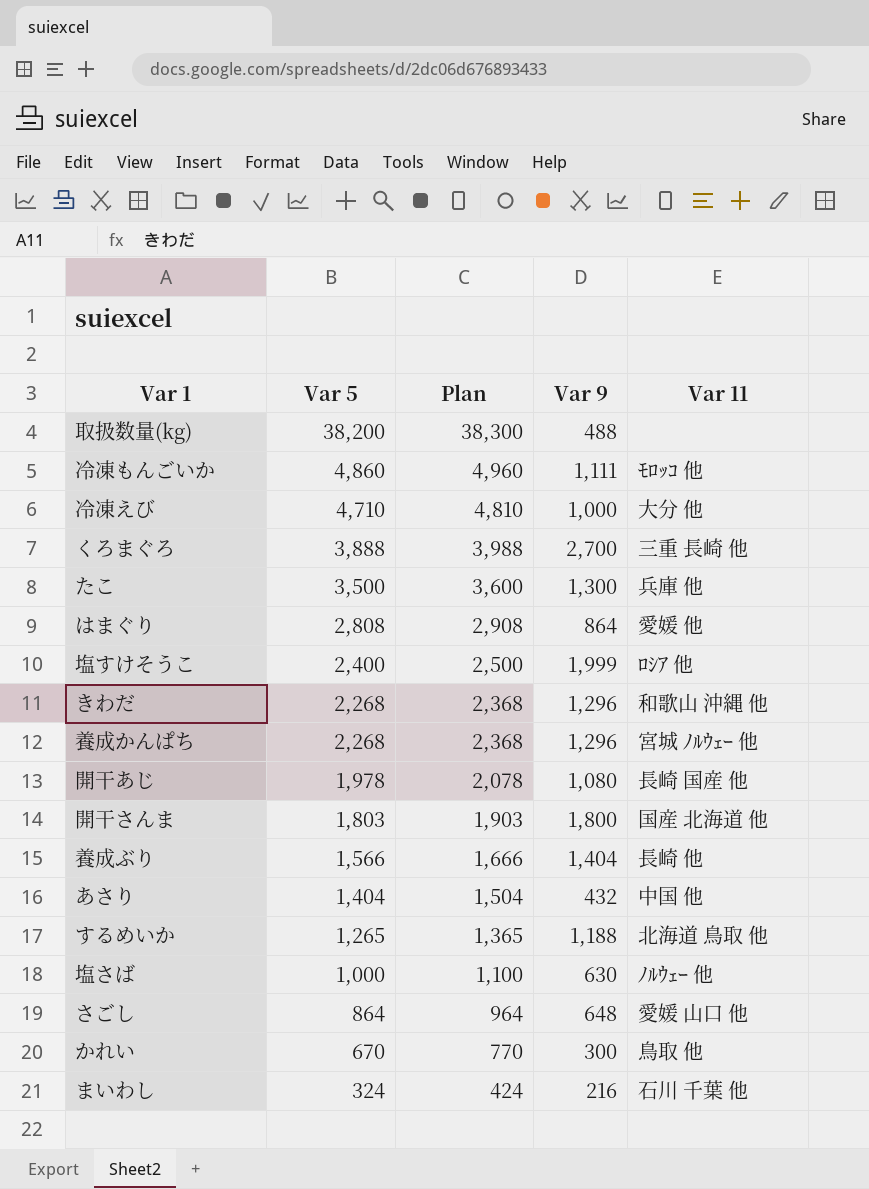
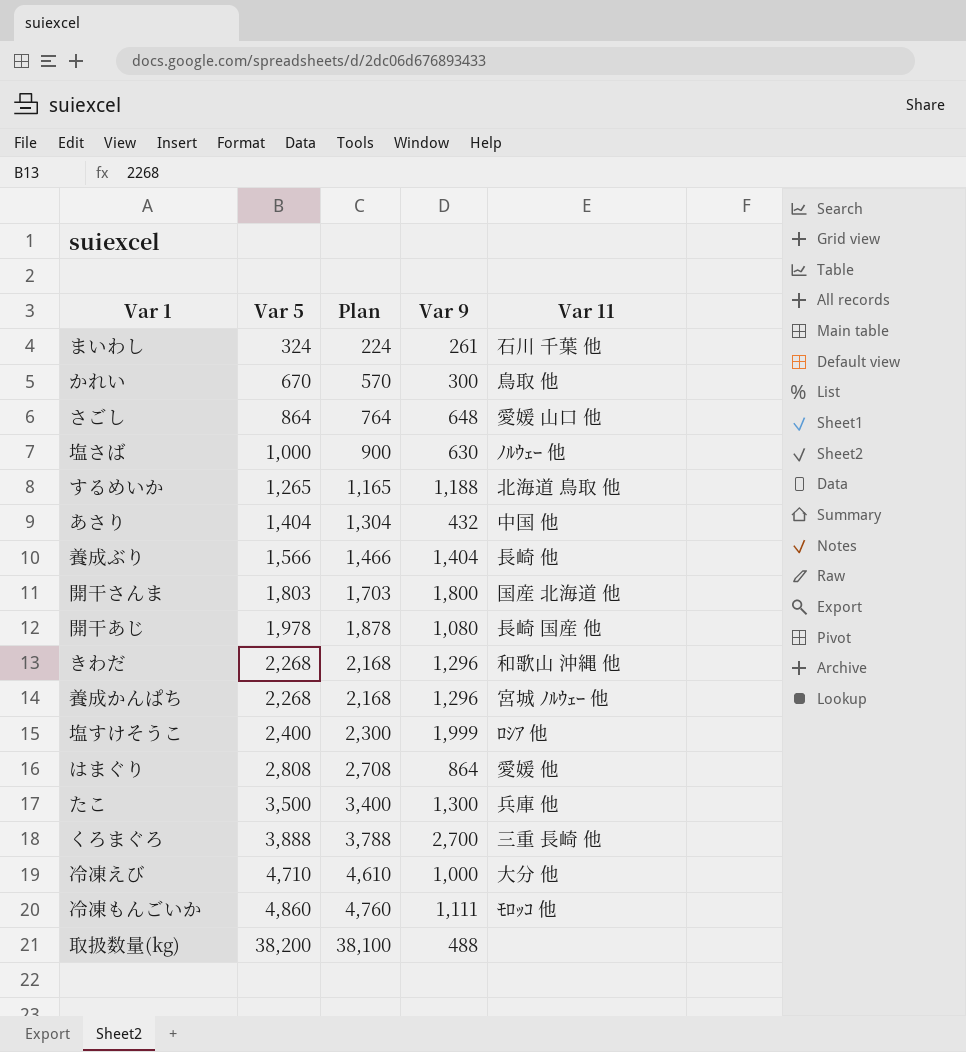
row order: Var 5 descending -> Var 5 ascending
column Plan | formula: [Var 5] + 100 -> [Var 5] - 100
まいわし | Var 9: 216 -> 261

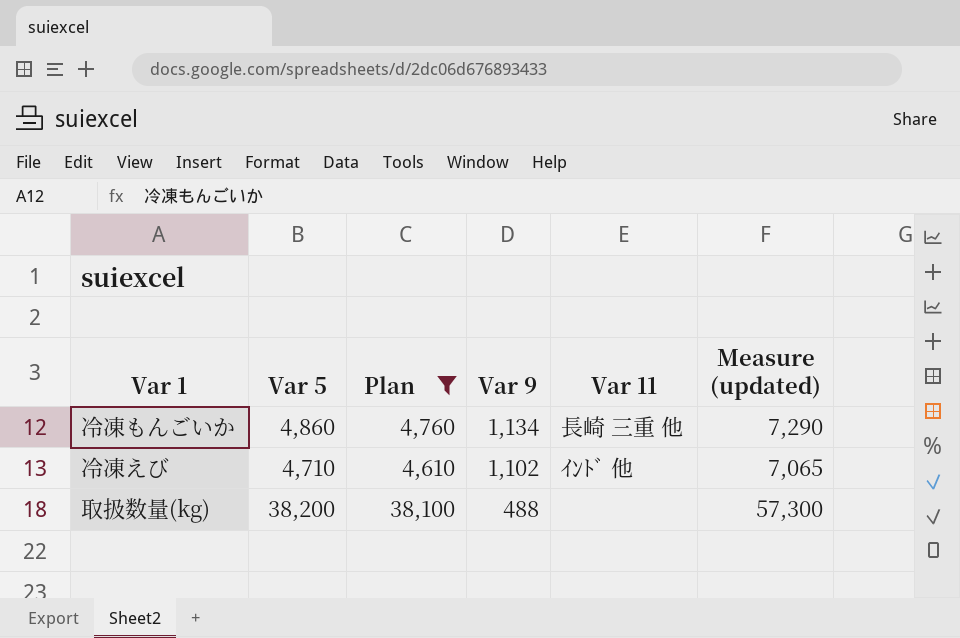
filter: none -> Plan >= 4,610
row order: Var 5 ascending -> Var 9 descending
column Measure (updated) | formula: none -> [Var 5] * 1.5
冷凍もんごいか | Var 9: 1,111 -> 1,134
冷凍もんごいか | Var 11: ﾓﾛｯｺ 他 -> 長崎 三重 他
冷凍えび | Var 9: 1,000 -> 1,102
冷凍えび | Var 11: 大分 他 -> ｲﾝﾄﾞ 他

